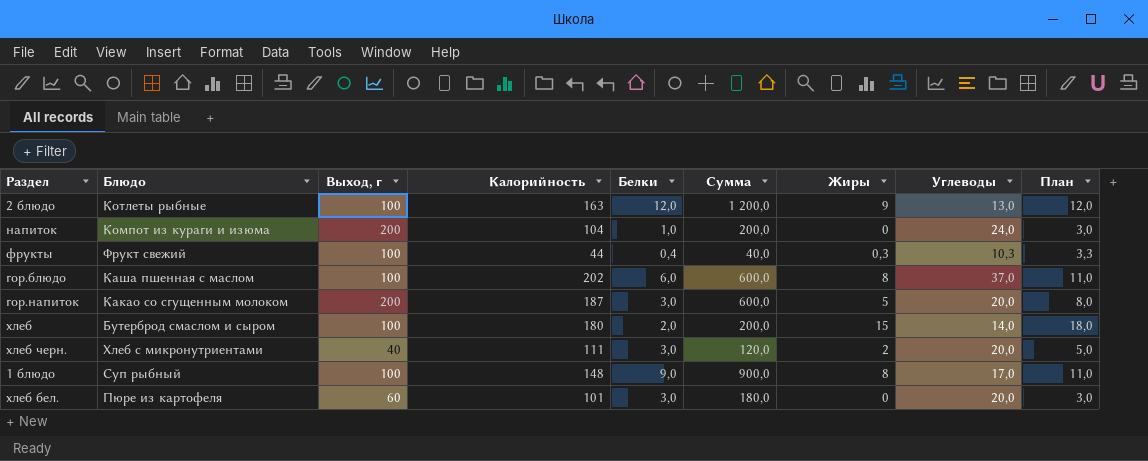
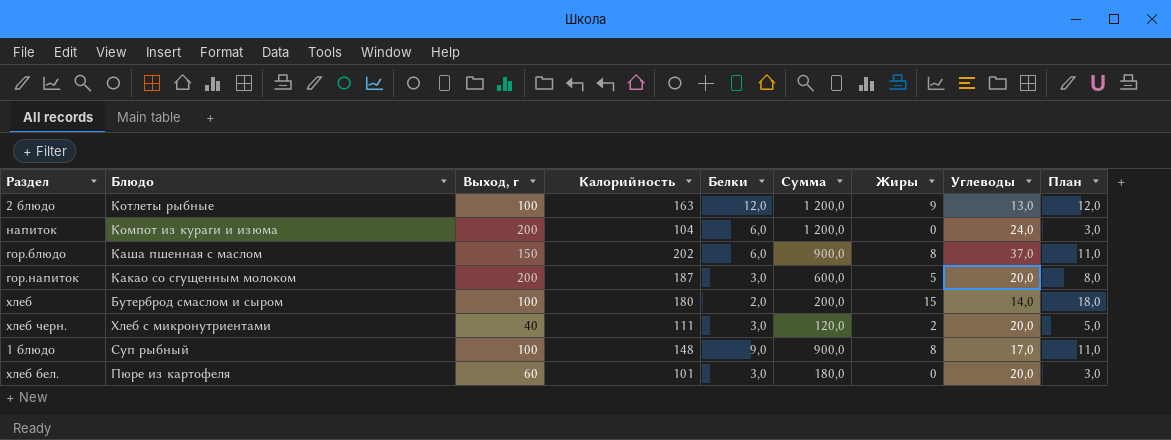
row фрукты: Фрукт свежий | 100 | 44 | 0,4 | 40,0 | 0,3 | 10,3 | 3,3 -> none
напиток | Белки: 1,0 -> 6,0
напиток | Сумма: 200,0 -> 1 200,0
гор.блюдо | Выход, г: 100 -> 150
гор.блюдо | Сумма: 600,0 -> 900,0

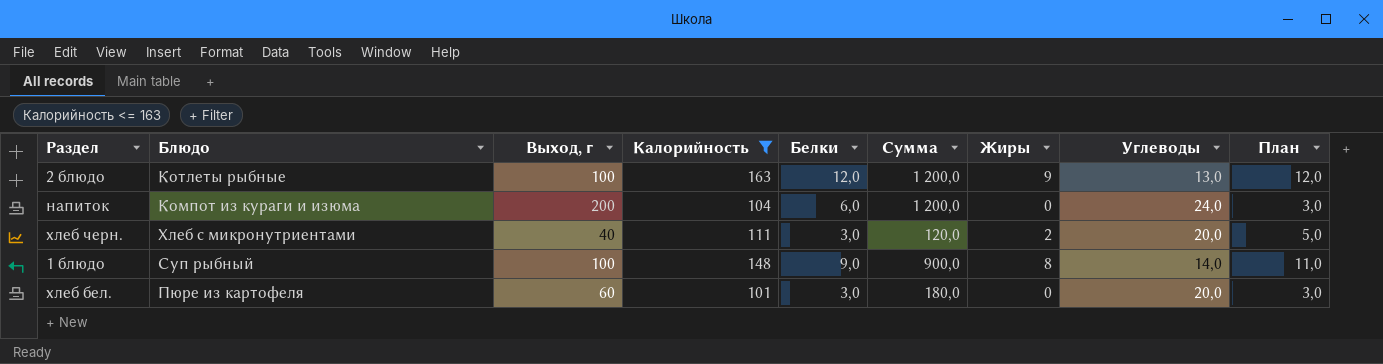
filter: none -> Калорийность <= 163
1 блюдо | Углеводы: 17,0 -> 14,0

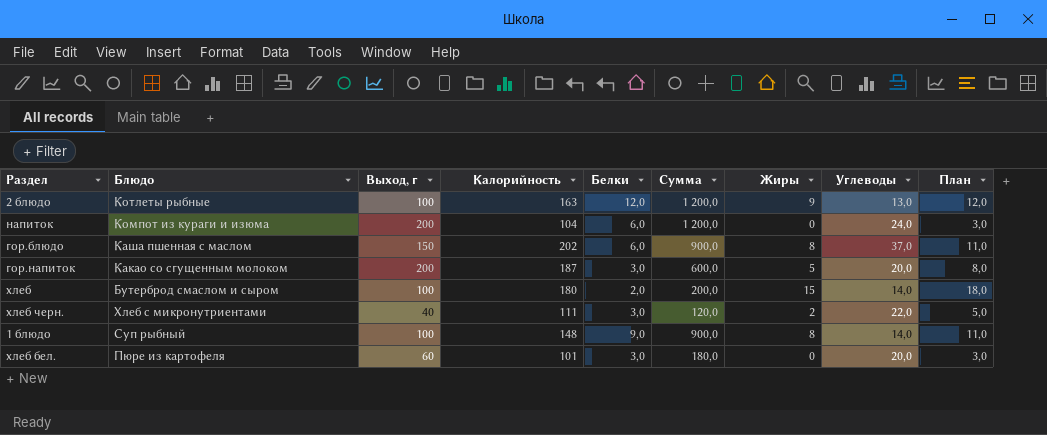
filter: Калорийность <= 163 -> none
хлеб черн. | Углеводы: 20,0 -> 22,0

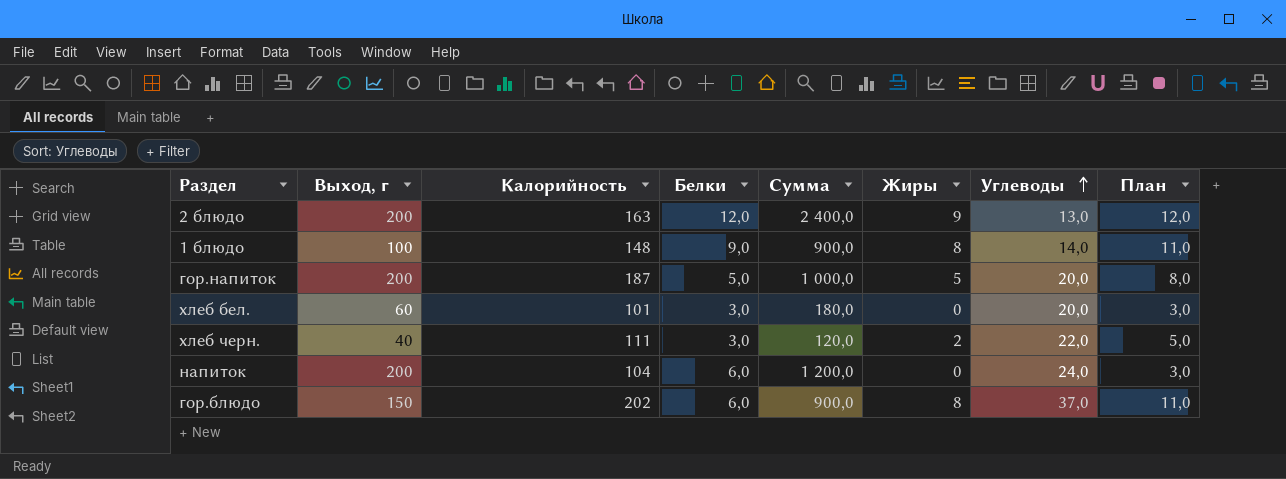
row order: none -> Углеводы ascending
column Блюдо | position: 2 -> none
row хлеб: Бутерброд смаслом и сыром | 100 | 180 | 2,0 | 200,0 | 15 | 14,0 | 18,0 -> none
2 блюдо | Выход, г: 100 -> 200
2 блюдо | Сумма: 1 200,0 -> 2 400,0
гор.напиток | Белки: 3,0 -> 5,0
гор.напиток | Сумма: 600,0 -> 1 000,0

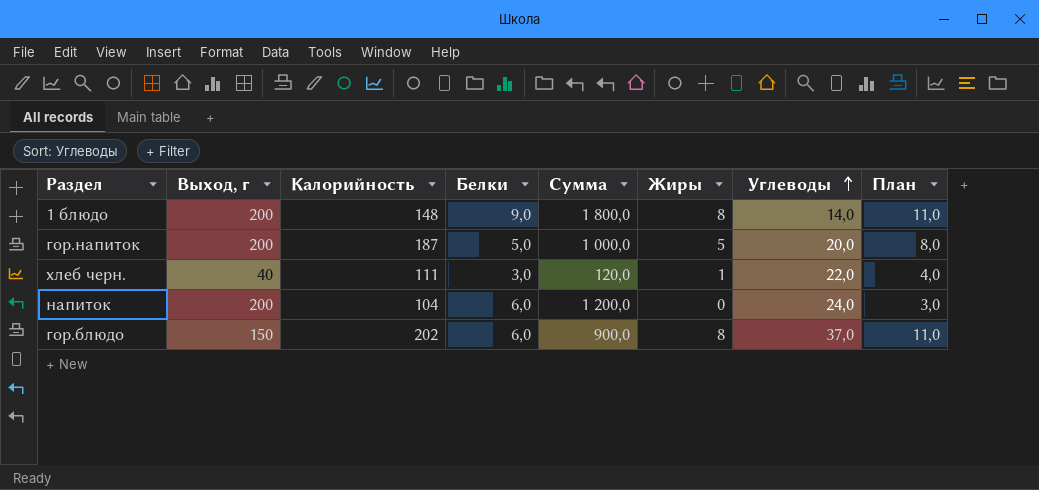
row 2 блюдо: 200 | 163 | 12,0 | 2 400,0 | 9 | 13,0 | 12,0 -> none
row хлеб бел.: 60 | 101 | 3,0 | 180,0 | 0 | 20,0 | 3,0 -> none
1 блюдо | Выход, г: 100 -> 200
1 блюдо | Сумма: 900,0 -> 1 800,0
хлеб черн. | Жиры: 2 -> 1
хлеб черн. | План: 5,0 -> 4,0

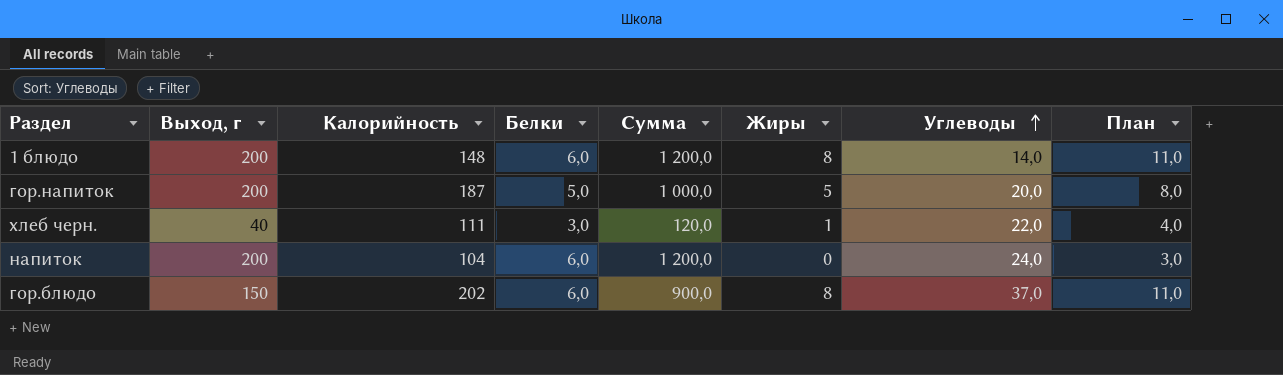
1 блюдо | Белки: 9,0 -> 6,0
1 блюдо | Сумма: 1 800,0 -> 1 200,0

